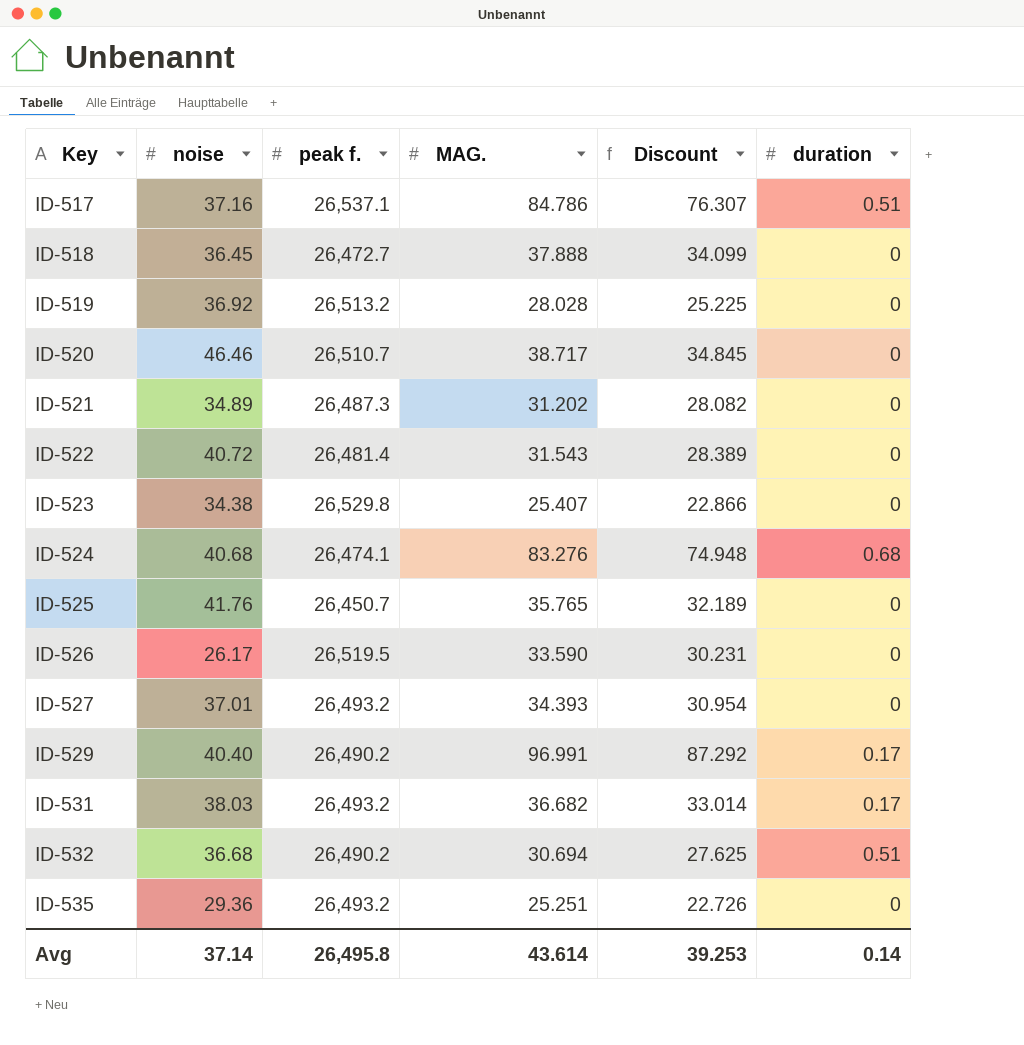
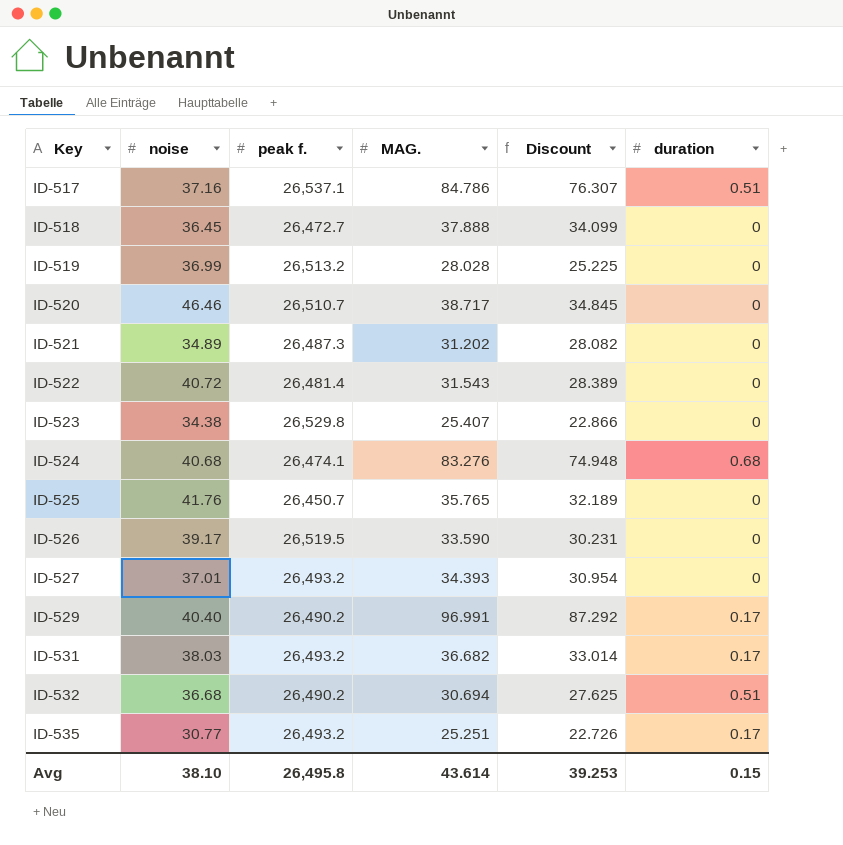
ID-519 | noise: 36.92 -> 36.99
ID-526 | noise: 26.17 -> 39.17
ID-535 | noise: 29.36 -> 30.77
ID-535 | duration: 0 -> 0.17
Avg | noise: 37.14 -> 38.10
Avg | duration: 0.14 -> 0.15

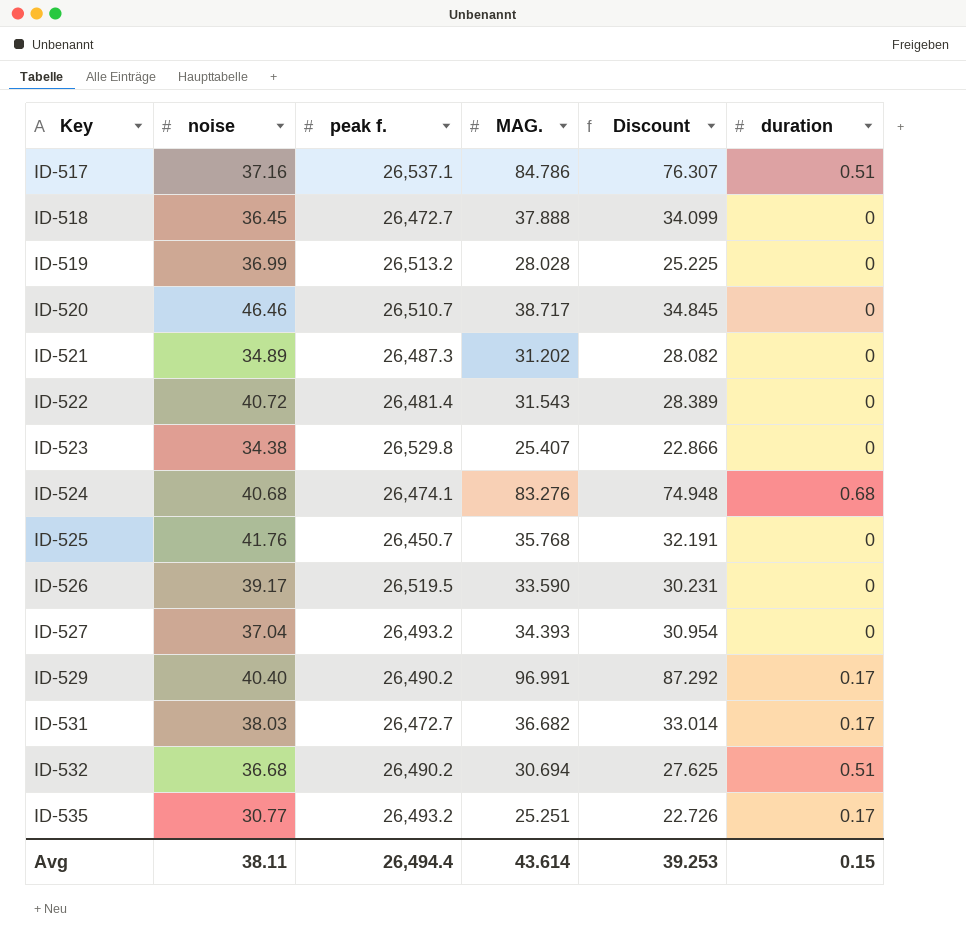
ID-525 | MAG.: 35.765 -> 35.768
ID-525 | Discount: 32.189 -> 32.191
ID-527 | noise: 37.01 -> 37.04
ID-531 | peak f.: 26,493.2 -> 26,472.7
Avg | noise: 38.10 -> 38.11
Avg | peak f.: 26,495.8 -> 26,494.4

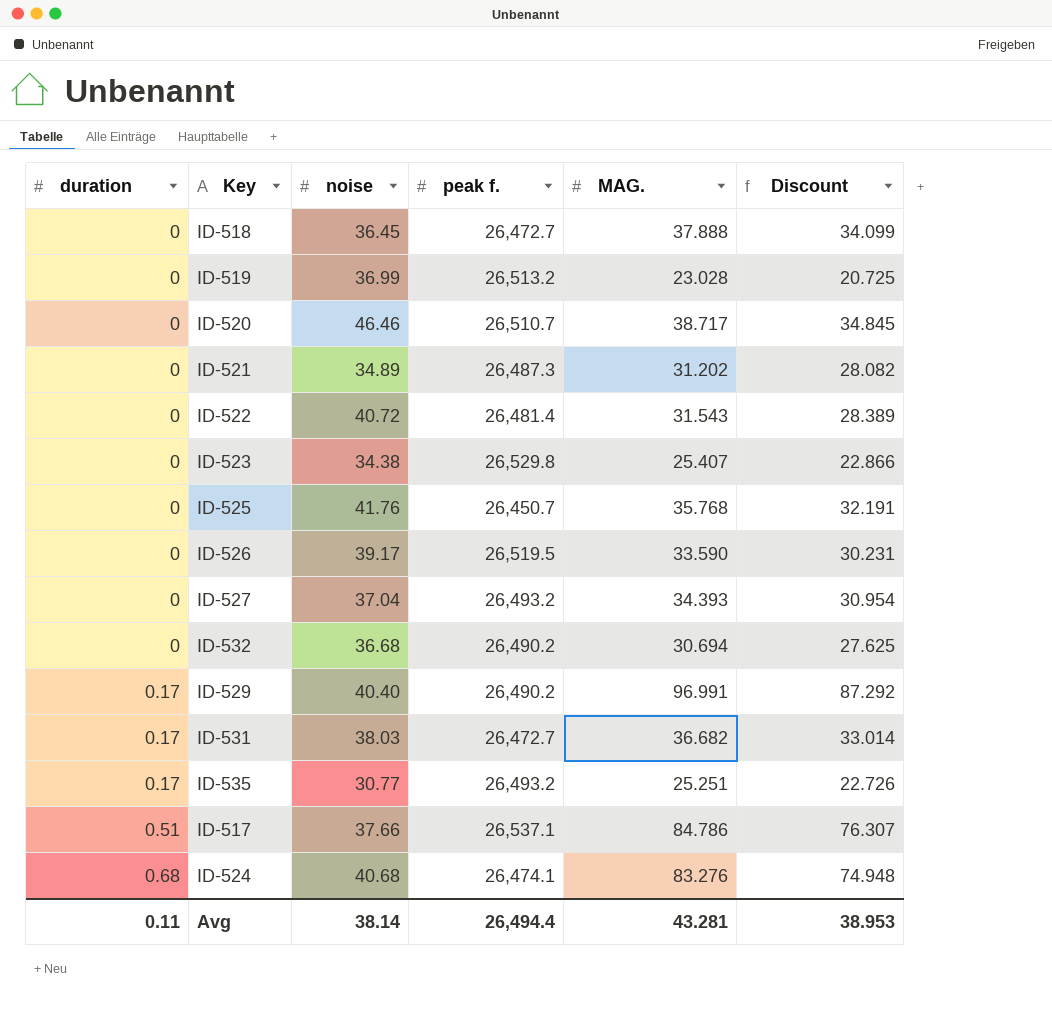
row order: Key ascending -> duration ascending
column duration | position: 6 -> 1
ID-519 | MAG.: 28.028 -> 23.028
ID-519 | Discount: 25.225 -> 20.725
ID-532 | duration: 0.51 -> 0
ID-517 | noise: 37.16 -> 37.66
Avg | duration: 0.15 -> 0.11
Avg | noise: 38.11 -> 38.14
Avg | MAG.: 43.614 -> 43.281
Avg | Discount: 39.253 -> 38.953

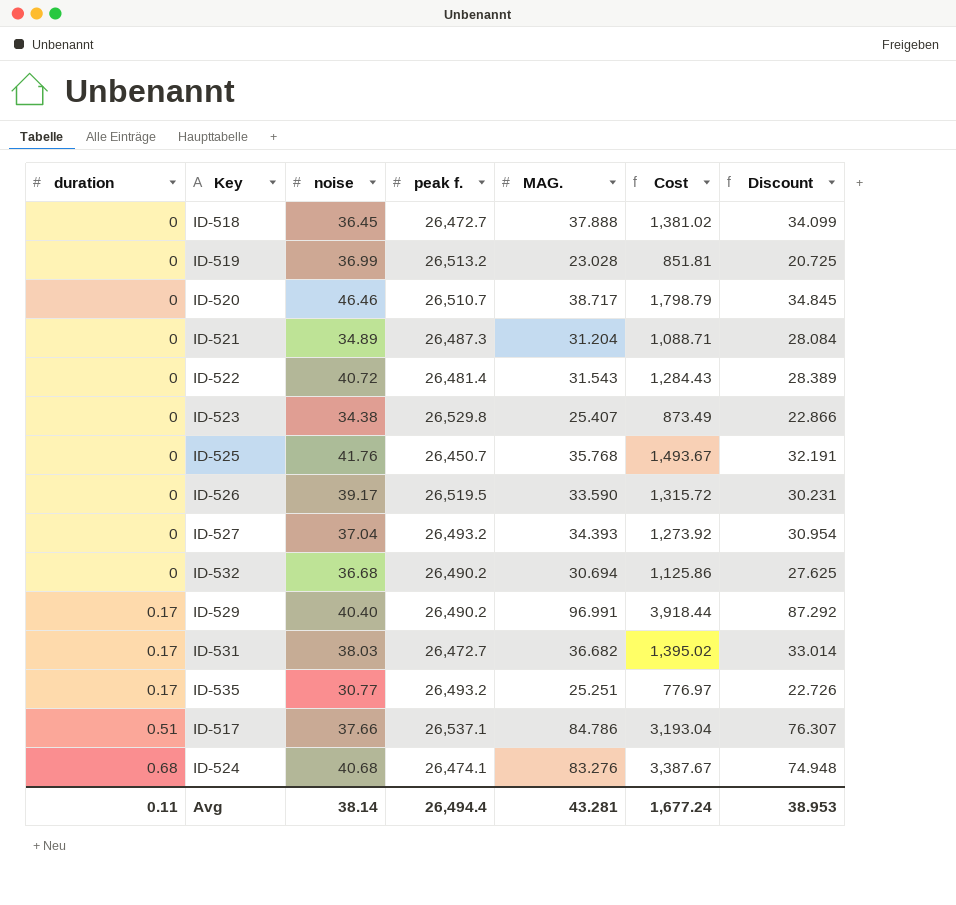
column Cost | formula: none -> [noise] * [MAG.]
ID-521 | MAG.: 31.202 -> 31.204
ID-521 | Discount: 28.082 -> 28.084

